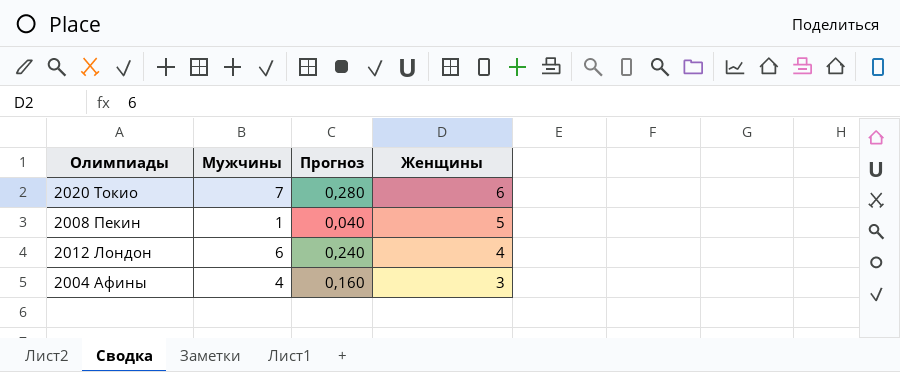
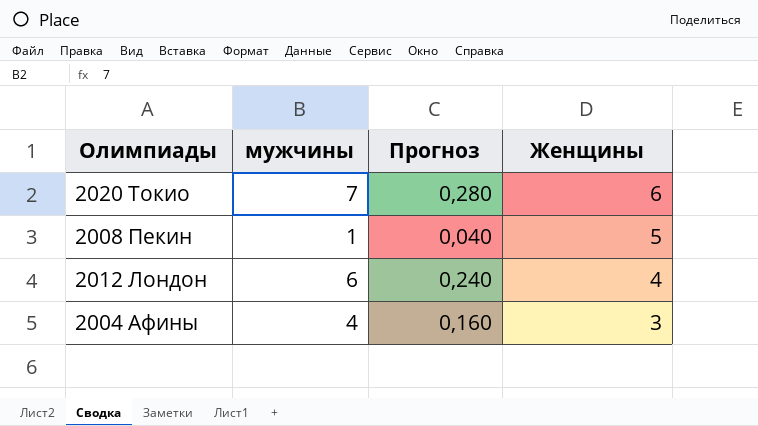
column name: Мужчины -> мужчины

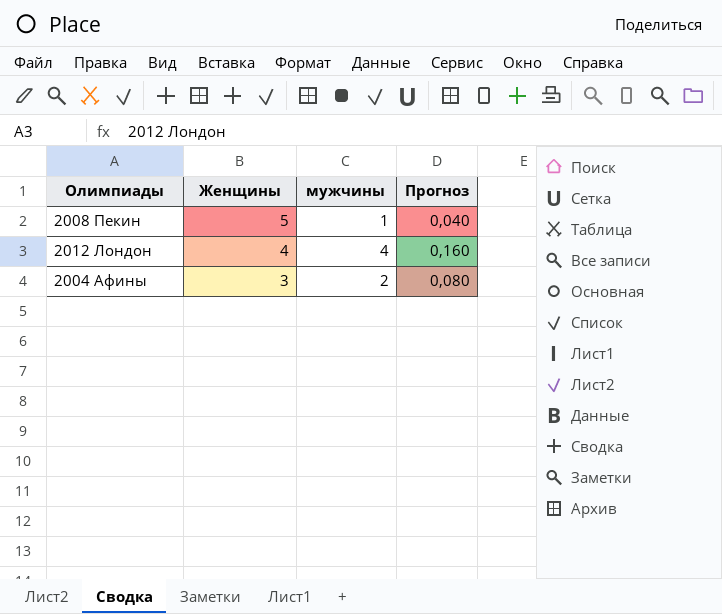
column Женщины | position: 4 -> 2
row 2020 Токио: 7 | 0,280 | 6 -> none
2012 Лондон | мужчины: 6 -> 4
2012 Лондон | Прогноз: 0,240 -> 0,160
2004 Афины | мужчины: 4 -> 2
2004 Афины | Прогноз: 0,160 -> 0,080

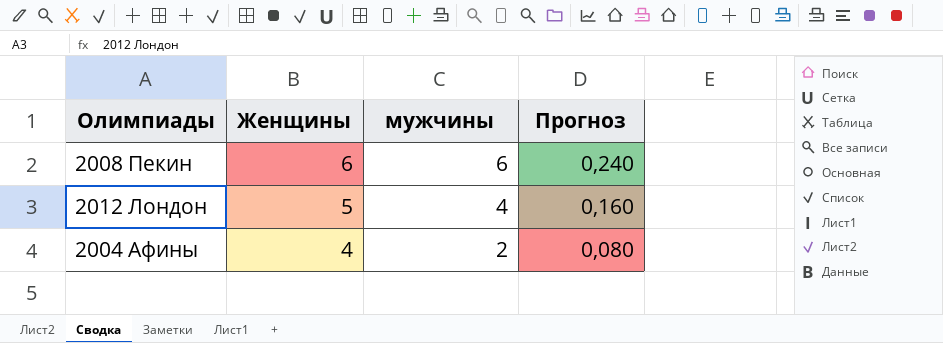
2008 Пекин | Женщины: 5 -> 6
2008 Пекин | мужчины: 1 -> 6
2008 Пекин | Прогноз: 0,040 -> 0,240
2012 Лондон | Женщины: 4 -> 5
2004 Афины | Женщины: 3 -> 4

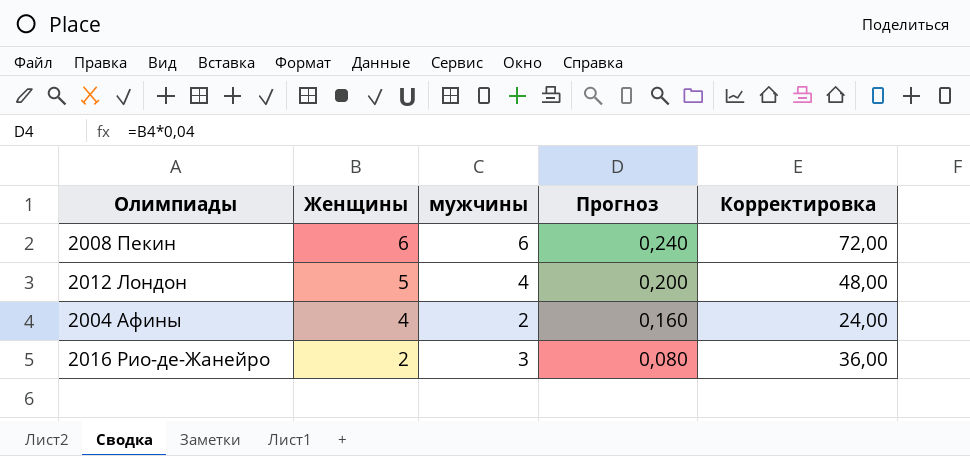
column Прогноз | formula: [мужчины] * 0,04 -> [Женщины] * 0,04
column Корректировка | formula: none -> [мужчины] * 12
row 2016 Рио-де-Жанейро: none -> 2 | 3 | 0,080 | 36,00

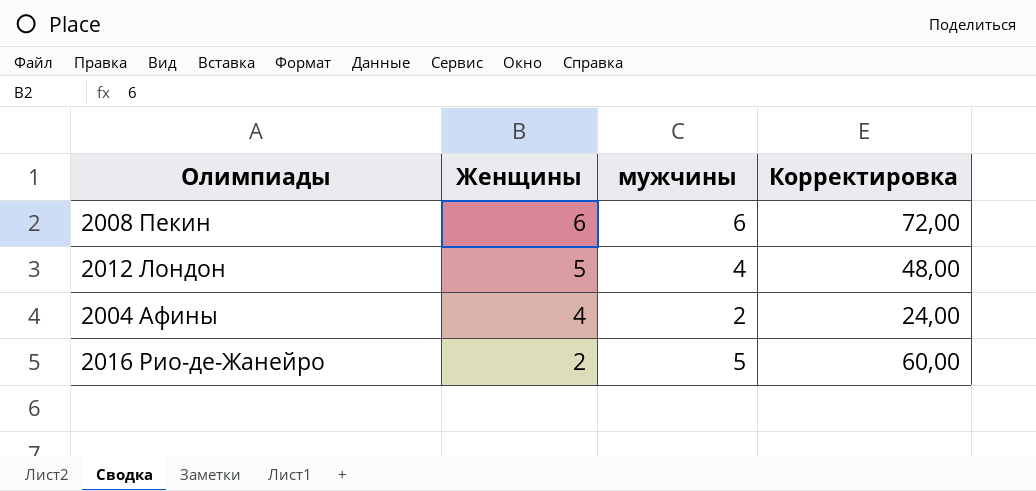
column Прогноз | formula: [Женщины] * 0,04 -> none
2016 Рио-де-Жанейро | мужчины: 3 -> 5
2016 Рио-де-Жанейро | Корректировка: 36,00 -> 60,00

